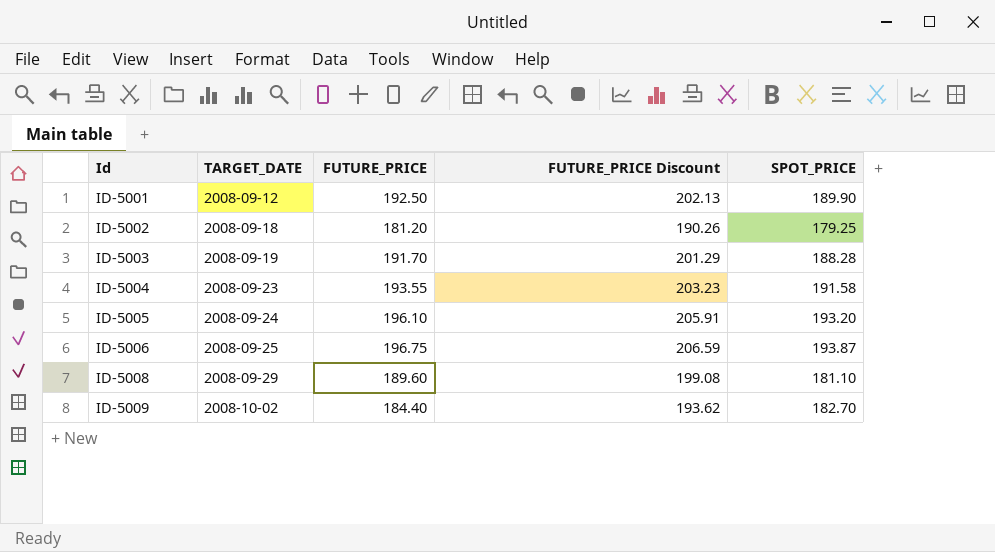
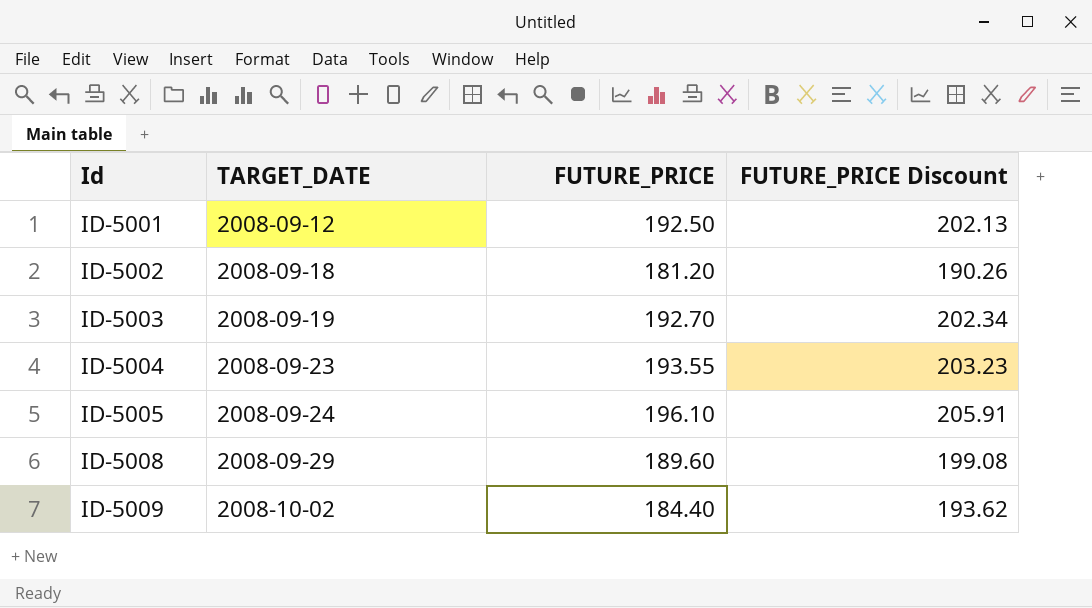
column SPOT_PRICE | position: 5 -> none
row ID-5006: 2008-09-25 | 196.75 | 206.59 | 193.87 -> none
ID-5003 | FUTURE_PRICE: 191.70 -> 192.70
ID-5003 | FUTURE_PRICE Discount: 201.29 -> 202.34

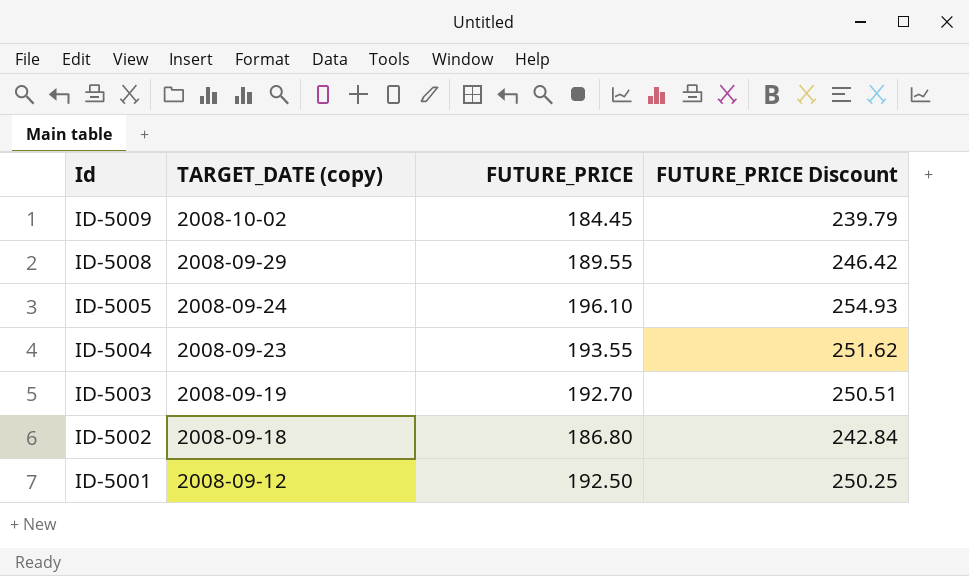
row order: Id ascending -> Id descending
column name: TARGET_DATE -> TARGET_DATE (copy)
column FUTURE_PRICE Discount | formula: [FUTURE_PRICE] * 1.05 -> [FUTURE_PRICE] * 1.3
ID-5009 | FUTURE_PRICE: 184.40 -> 184.45
ID-5008 | FUTURE_PRICE: 189.60 -> 189.55
ID-5002 | FUTURE_PRICE: 181.20 -> 186.80

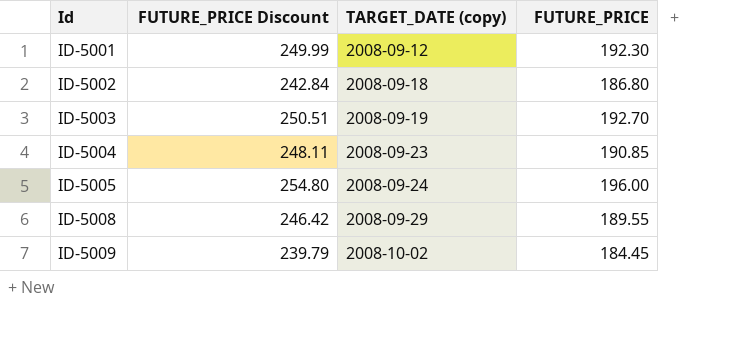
row order: Id descending -> Id ascending
column FUTURE_PRICE Discount | position: 4 -> 2
ID-5001 | FUTURE_PRICE Discount: 250.25 -> 249.99
ID-5001 | FUTURE_PRICE: 192.50 -> 192.30
ID-5004 | FUTURE_PRICE Discount: 251.62 -> 248.11
ID-5004 | FUTURE_PRICE: 193.55 -> 190.85
ID-5005 | FUTURE_PRICE Discount: 254.93 -> 254.80
ID-5005 | FUTURE_PRICE: 196.10 -> 196.00

